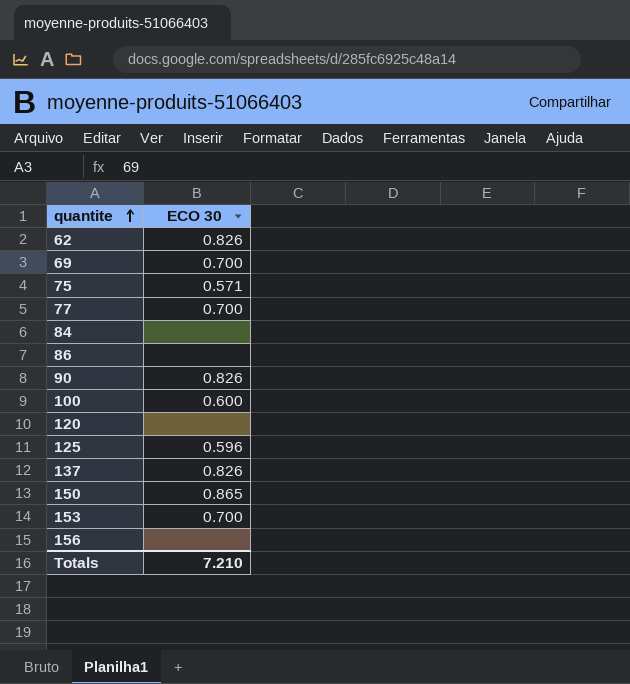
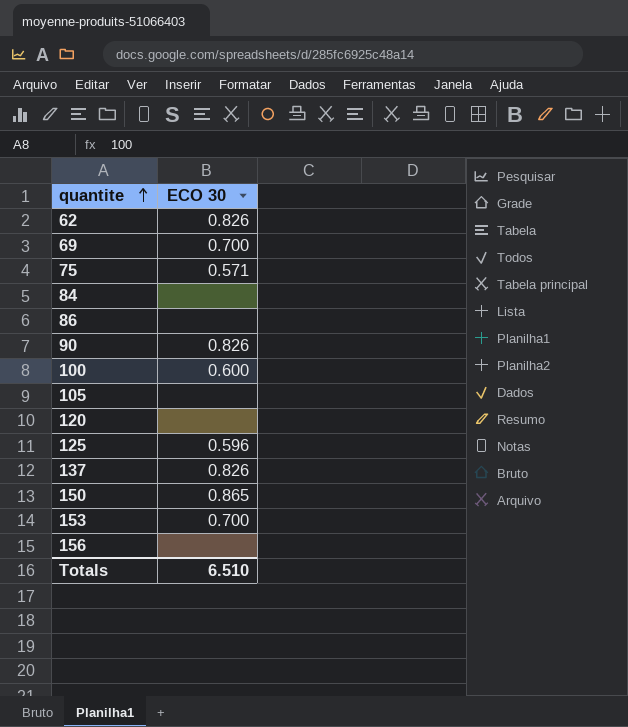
row 77: 0.700 -> none
row 105: none -> none
Totals | ECO 30: 7.210 -> 6.510

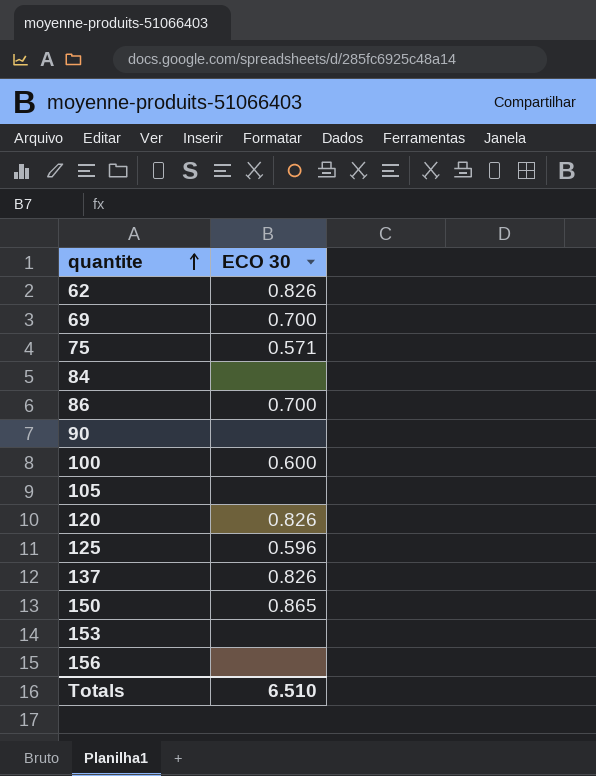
86 | ECO 30: none -> 0.700
90 | ECO 30: 0.826 -> none
120 | ECO 30: none -> 0.826
153 | ECO 30: 0.700 -> none

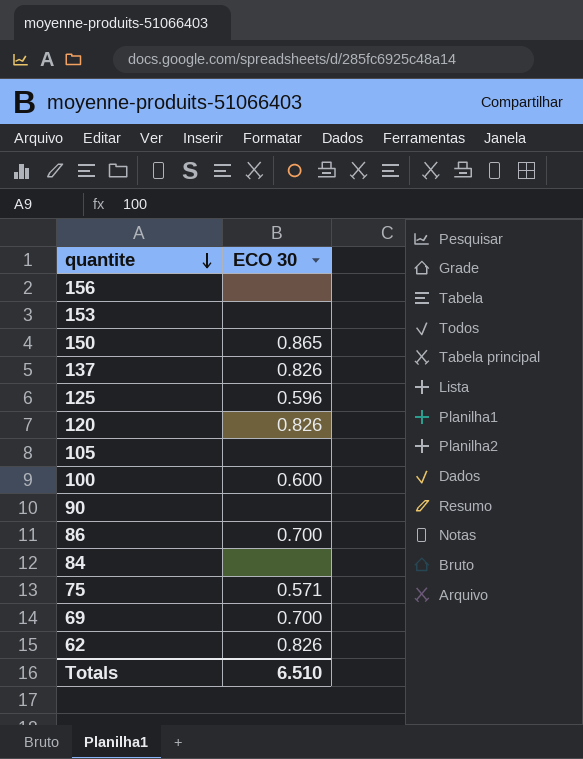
row order: quantite ascending -> quantite descending

